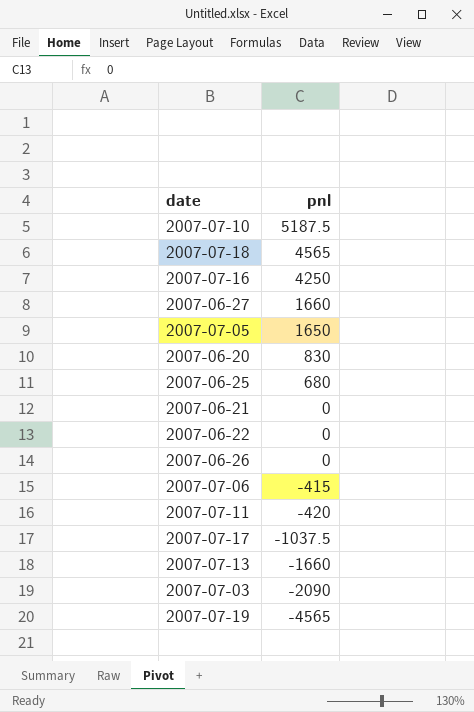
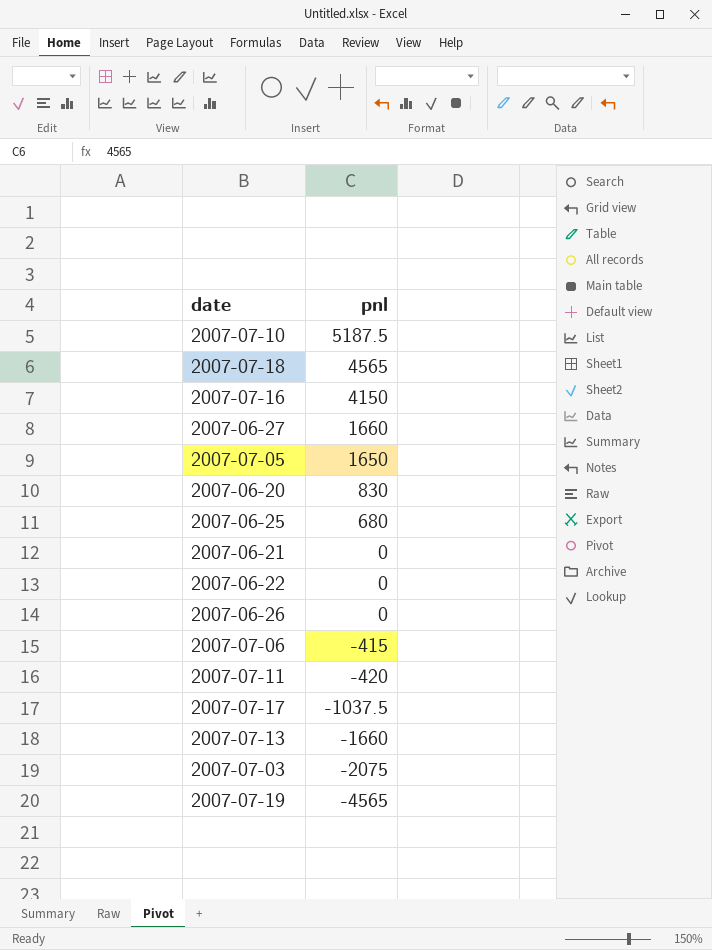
2007-07-16 | pnl: 4250 -> 4150
2007-07-03 | pnl: -2090 -> -2075

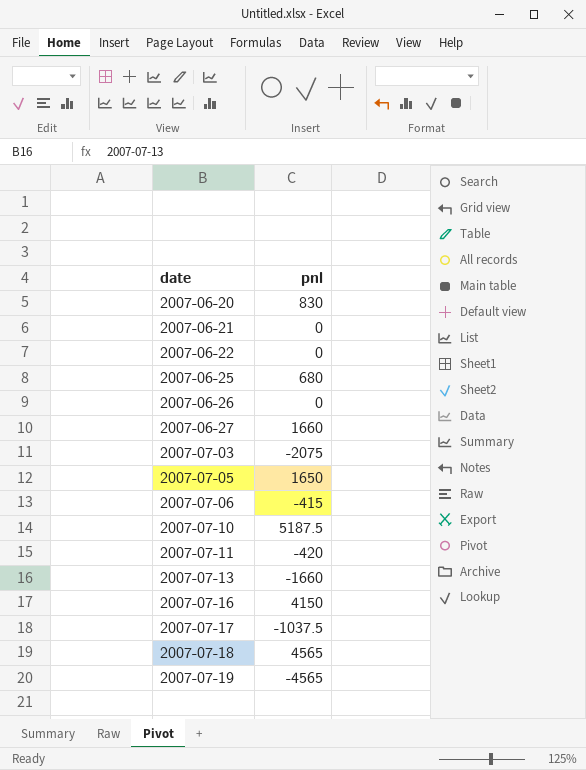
row order: pnl descending -> date ascending

